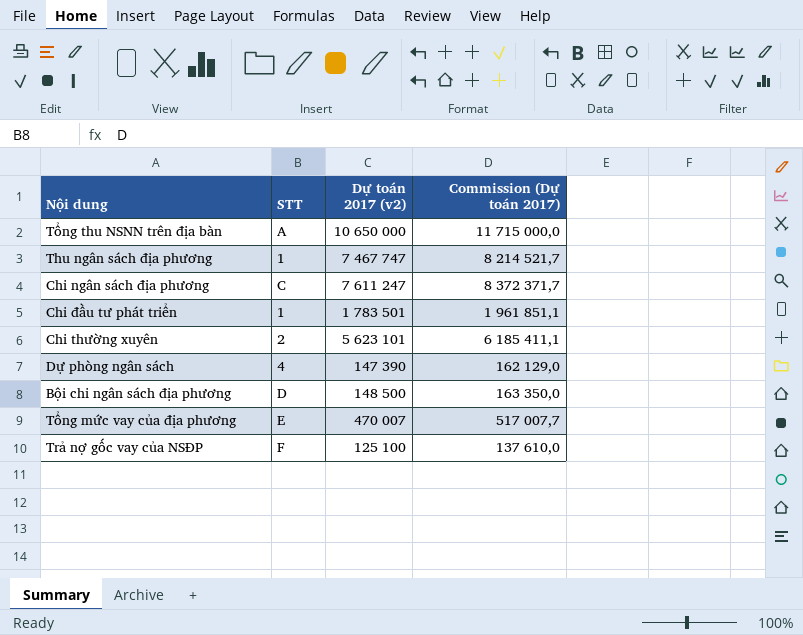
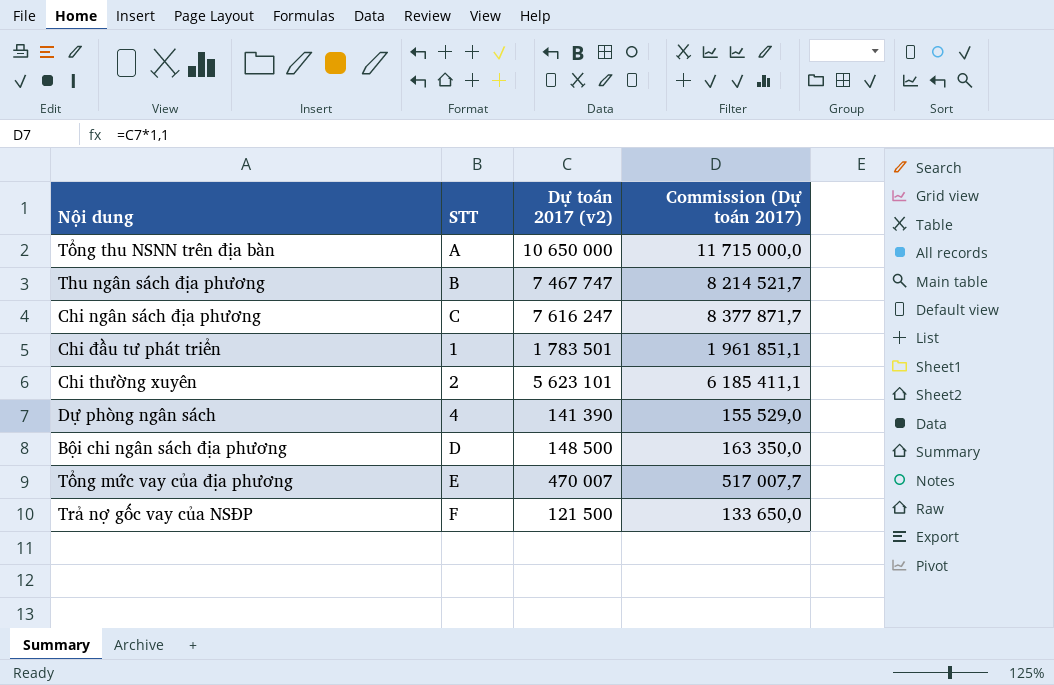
Thu ngân sách địa phương | STT: 1 -> B
Chi ngân sách địa phương | Dự toán 2017 (v2): 7 611 247 -> 7 616 247
Chi ngân sách địa phương | Commission (Dự toán 2017): 8 372 371,7 -> 8 377 871,7
Dự phòng ngân sách | Dự toán 2017 (v2): 147 390 -> 141 390
Dự phòng ngân sách | Commission (Dự toán 2017): 162 129,0 -> 155 529,0
Trả nợ gốc vay của NSĐP | Dự toán 2017 (v2): 125 100 -> 121 500
Trả nợ gốc vay của NSĐP | Commission (Dự toán 2017): 137 610,0 -> 133 650,0

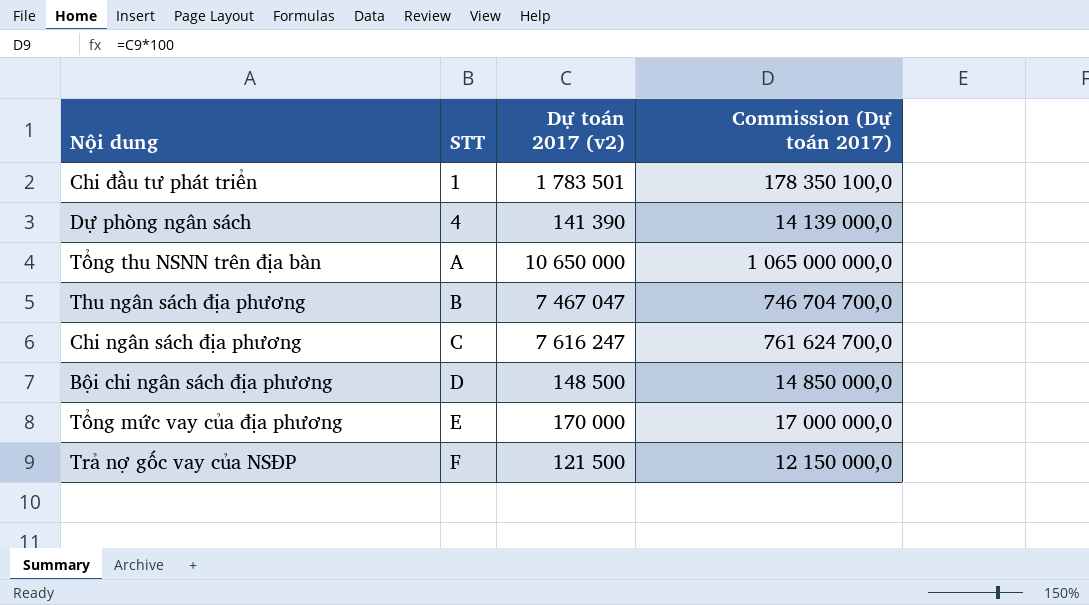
row order: none -> STT ascending
column Commission (Dự toán 2017) | formula: [Dự toán 2017 (v2)] * 1,1 -> [Dự toán 2017 (v2)] * 100
row Chi thường xuyên: 2 | 5 623 101 | 6 185 411,1 -> none
Thu ngân sách địa phương | Dự toán 2017 (v2): 7 467 747 -> 7 467 047
Tổng mức vay của địa phương | Dự toán 2017 (v2): 470 007 -> 170 000

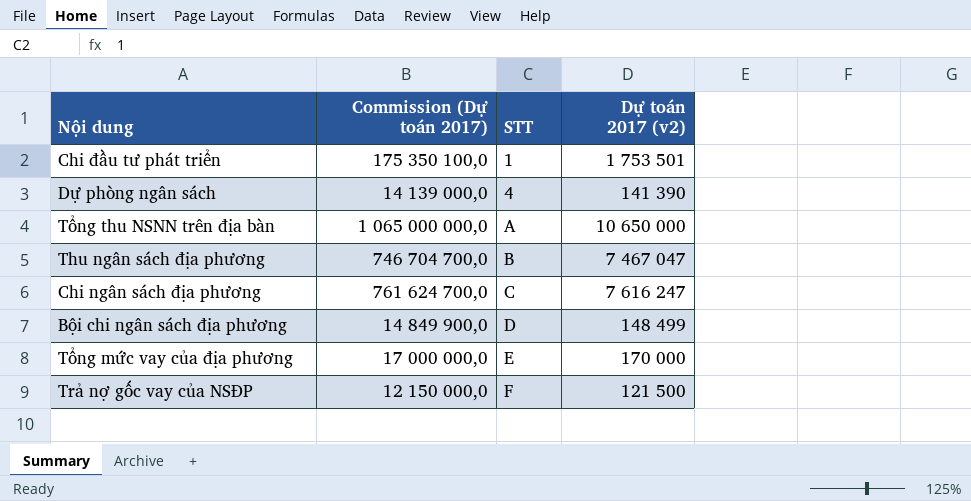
column Commission (Dự toán 2017) | position: 4 -> 2
Chi đầu tư phát triển | Commission (Dự toán 2017): 178 350 100,0 -> 175 350 100,0
Chi đầu tư phát triển | Dự toán 2017 (v2): 1 783 501 -> 1 753 501
Bội chi ngân sách địa phương | Commission (Dự toán 2017): 14 850 000,0 -> 14 849 900,0
Bội chi ngân sách địa phương | Dự toán 2017 (v2): 148 500 -> 148 499

